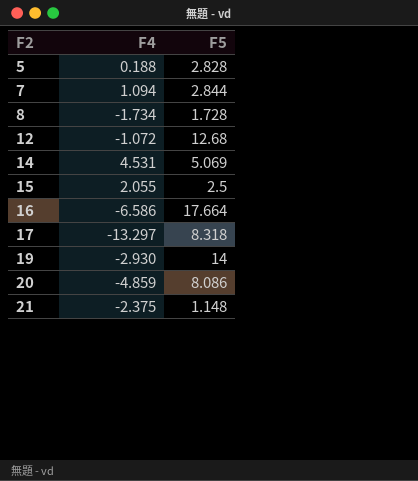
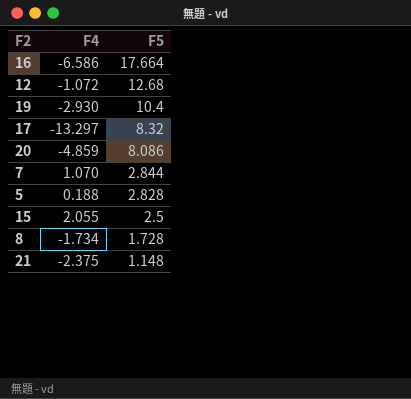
row order: F2 ascending -> F5 descending
row 14: 4.531 | 5.069 -> none
19 | F5: 14 -> 10.4
17 | F5: 8.318 -> 8.32
7 | F4: 1.094 -> 1.070

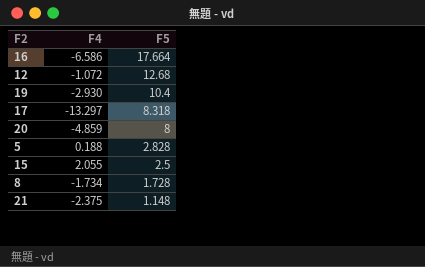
row 7: 1.070 | 2.844 -> none
17 | F5: 8.32 -> 8.318
20 | F5: 8.086 -> 8

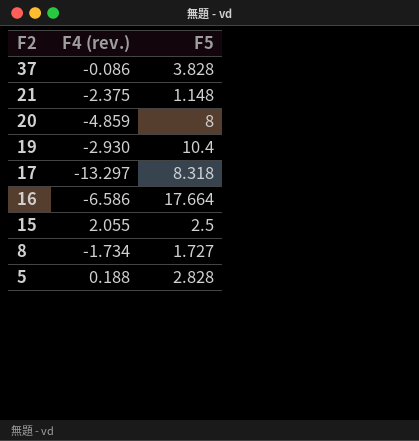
row order: F5 descending -> F2 descending
column name: F4 -> F4 (rev.)
row 12: -1.072 | 12.68 -> none
row 37: none -> -0.086 | 3.828
8 | F5: 1.728 -> 1.727

